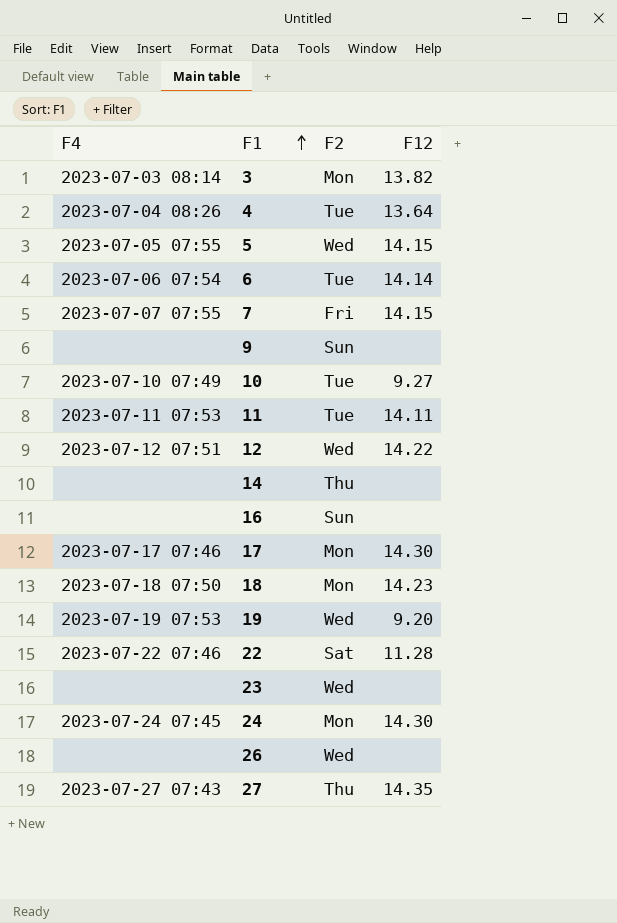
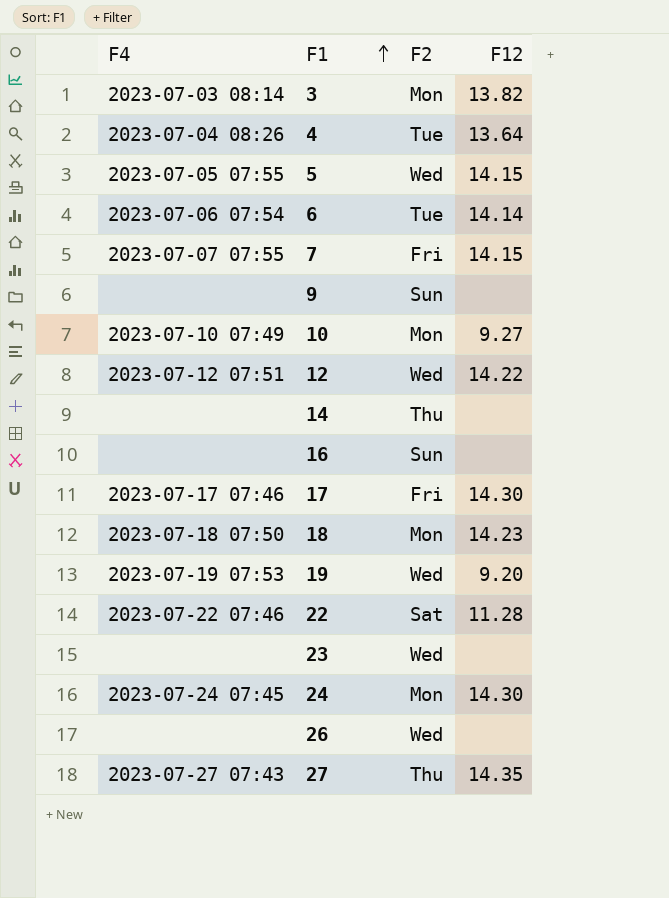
row 11: 2023-07-11 07:53 | Tue | 14.11 -> none
10 | F2: Tue -> Mon
17 | F2: Mon -> Fri

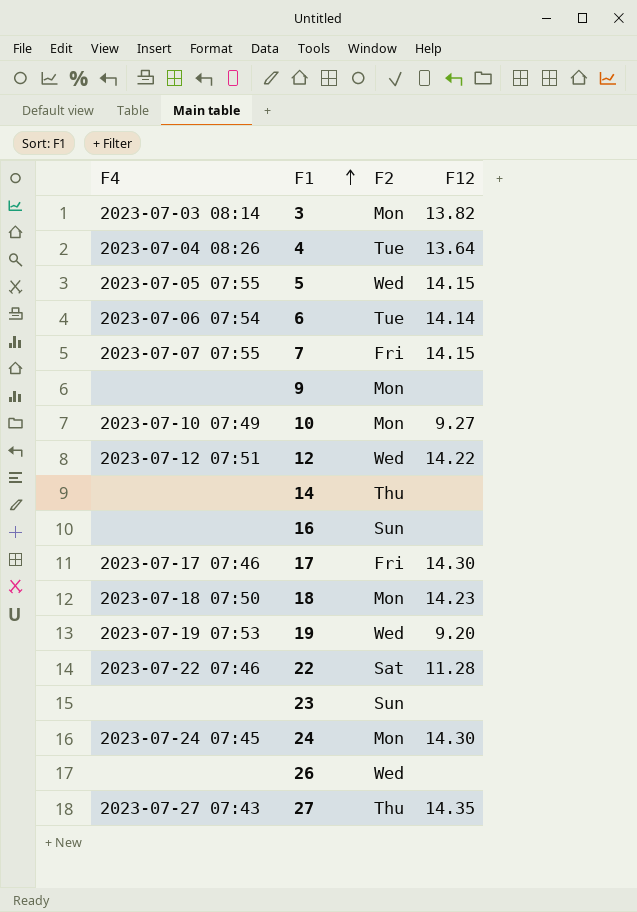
9 | F2: Sun -> Mon
23 | F2: Wed -> Sun

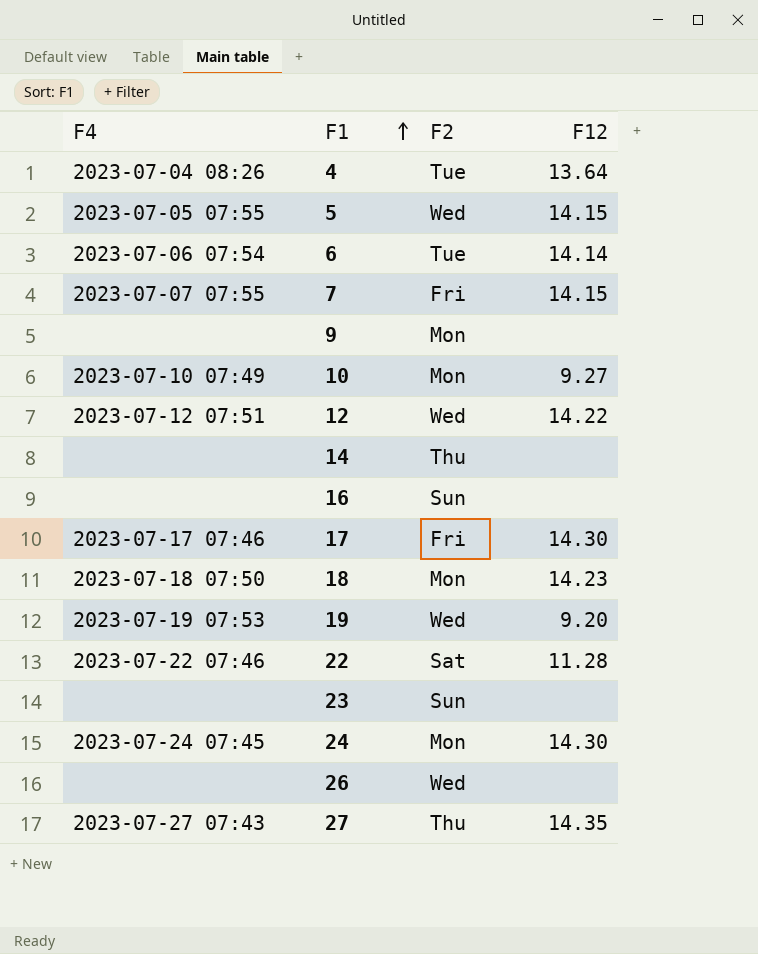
row 3: 2023-07-03 08:14 | Mon | 13.82 -> none

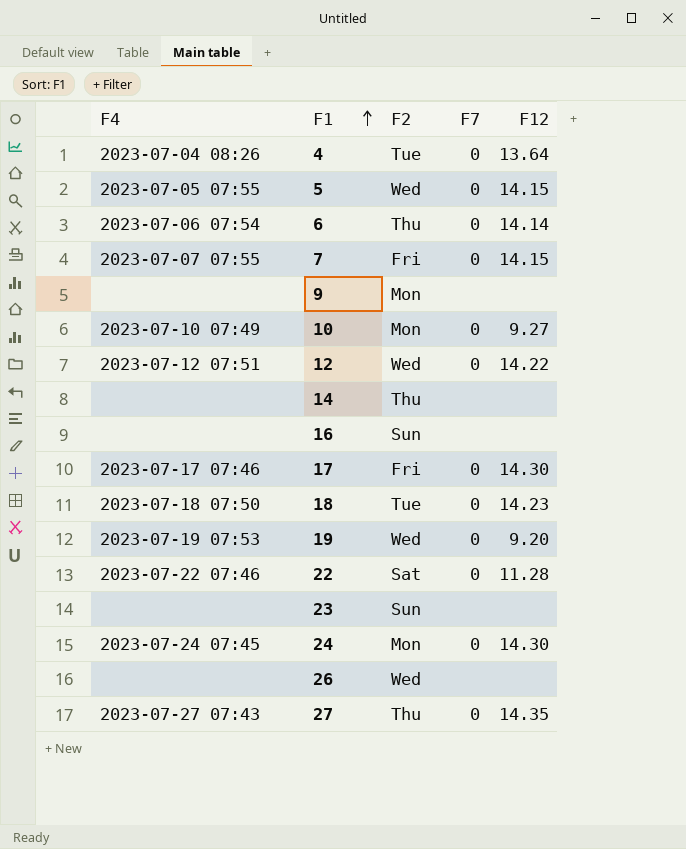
column F7 | position: none -> 4
6 | F2: Tue -> Thu
18 | F2: Mon -> Tue

